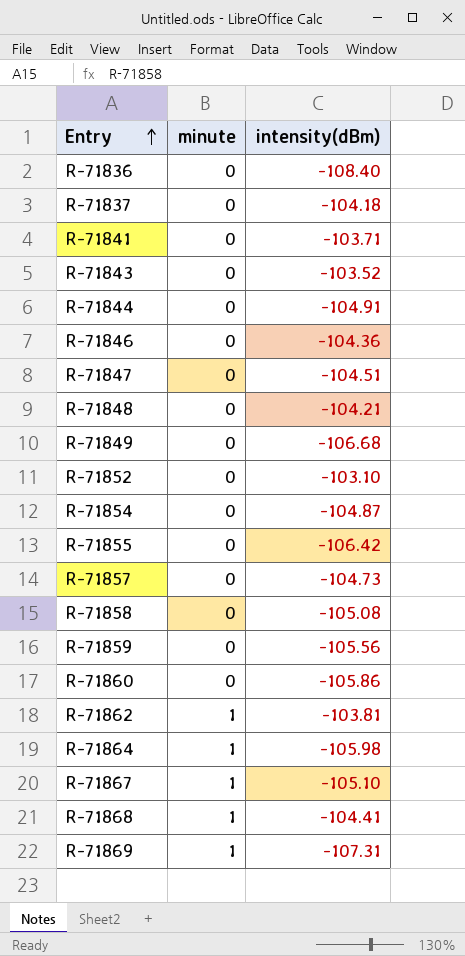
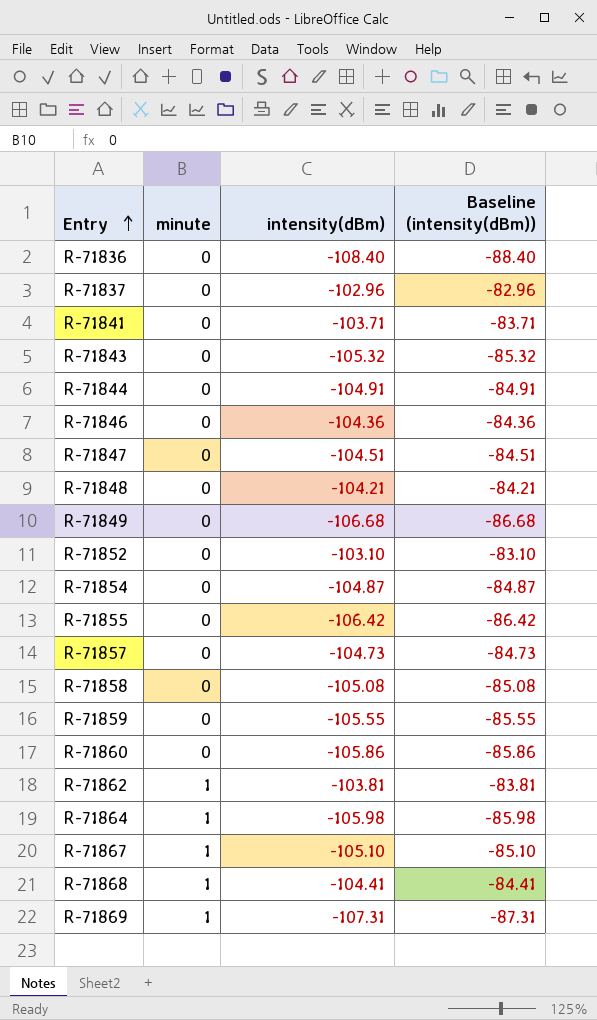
column Baseline (intensity(dBm)) | formula: none -> [intensity(dBm)] + 20
R-71837 | intensity(dBm): -104.18 -> -102.96
R-71843 | intensity(dBm): -103.52 -> -105.32
R-71859 | intensity(dBm): -105.56 -> -105.55

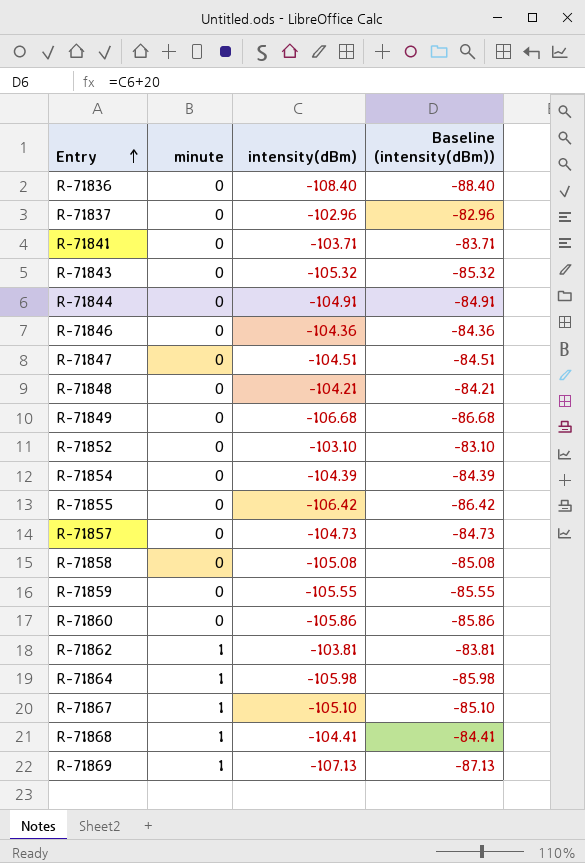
R-71854 | intensity(dBm): -104.87 -> -104.39
R-71854 | Baseline (intensity(dBm)): -84.87 -> -84.39
R-71869 | intensity(dBm): -107.31 -> -107.13
R-71869 | Baseline (intensity(dBm)): -87.31 -> -87.13

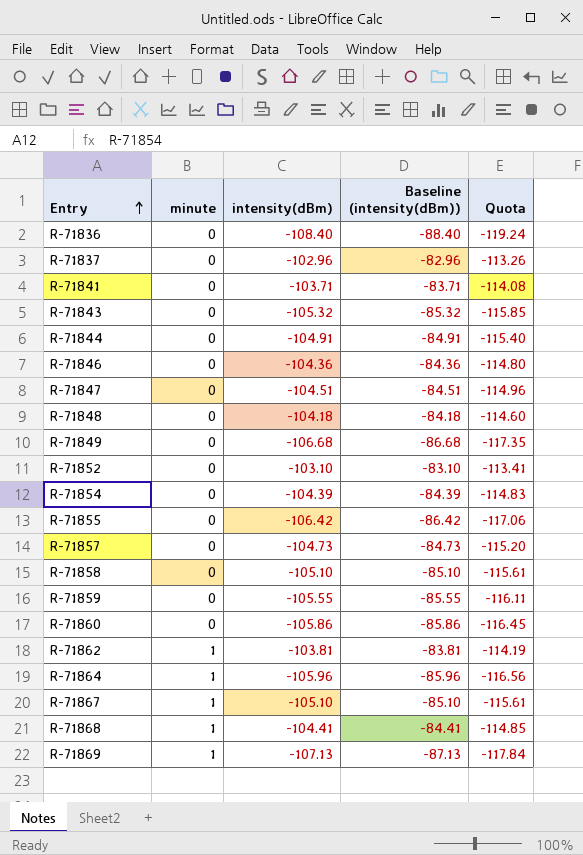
column Quota | formula: none -> [intensity(dBm)] * 1.1
R-71848 | intensity(dBm): -104.21 -> -104.18
R-71848 | Baseline (intensity(dBm)): -84.21 -> -84.18
R-71858 | intensity(dBm): -105.08 -> -105.10
R-71858 | Baseline (intensity(dBm)): -85.08 -> -85.10
R-71864 | intensity(dBm): -105.98 -> -105.96
R-71864 | Baseline (intensity(dBm)): -85.98 -> -85.96

